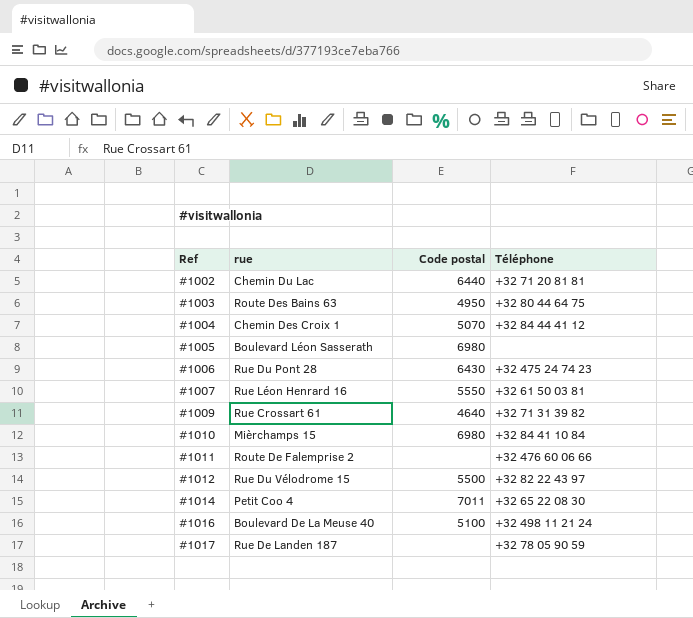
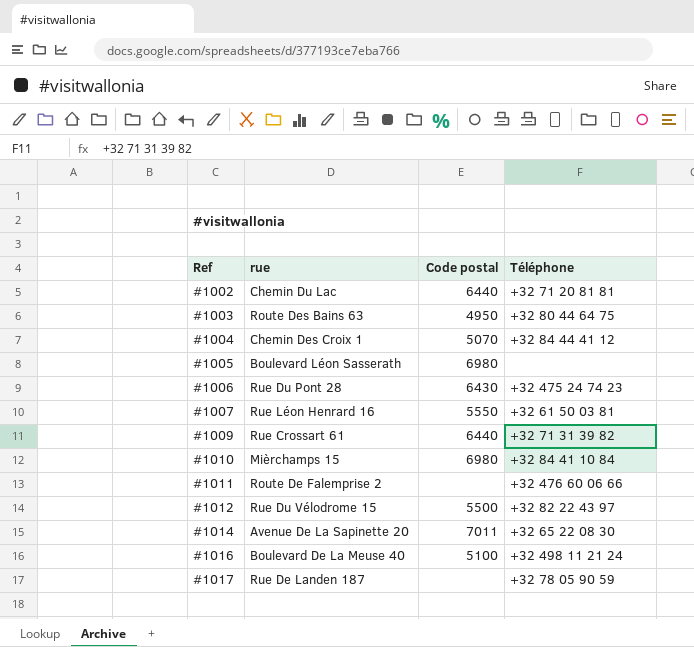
#1009 | Code postal: 4640 -> 6440
#1014 | rue: Petit Coo 4 -> Avenue De La Sapinette 20

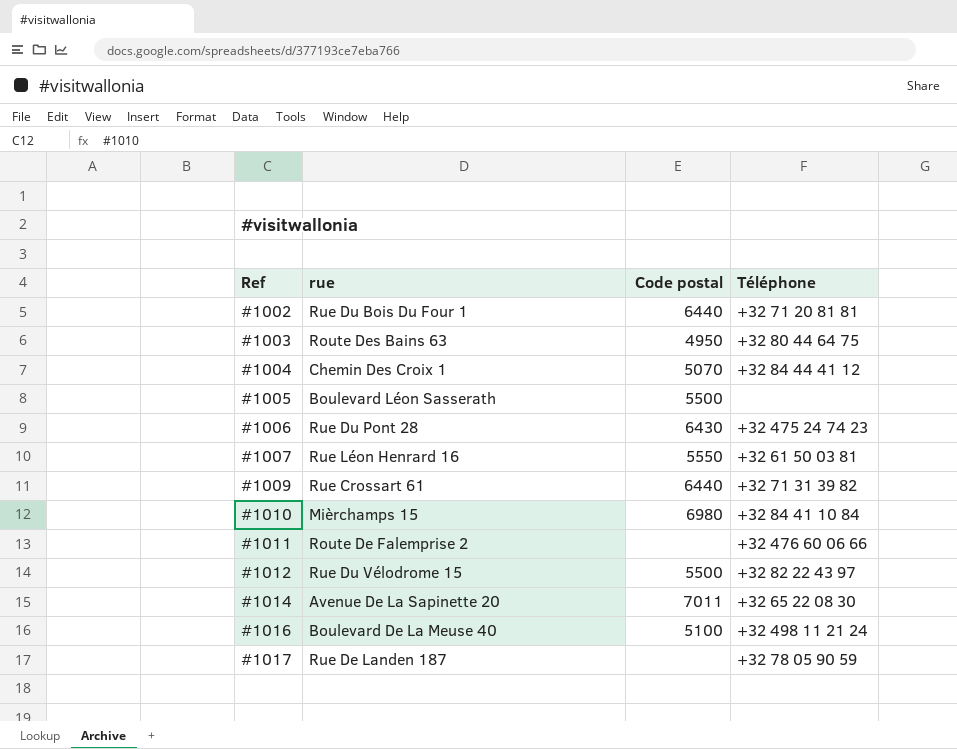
#1002 | rue: Chemin Du Lac -> Rue Du Bois Du Four 1
#1005 | Code postal: 6980 -> 5500

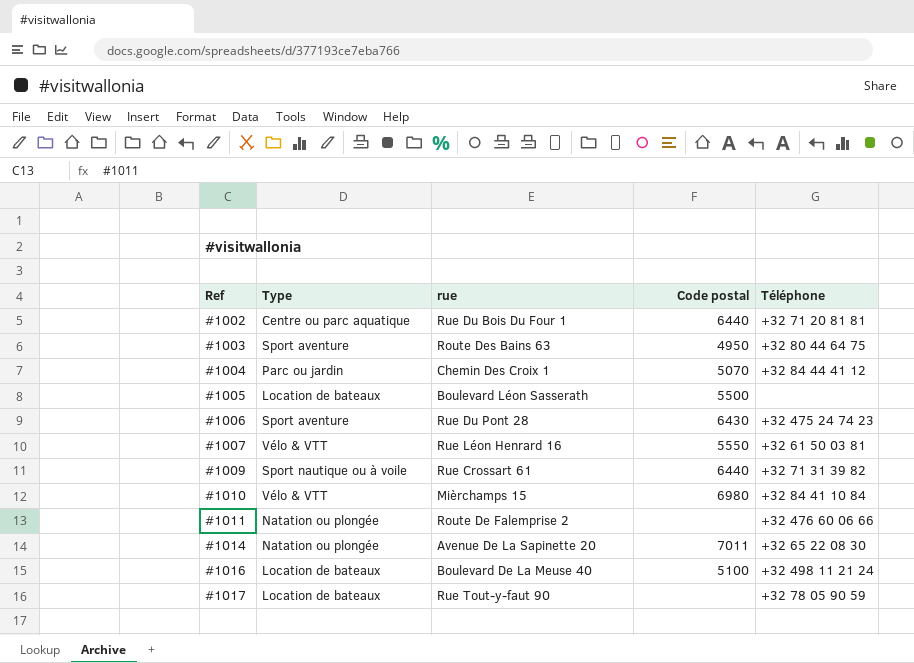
column Type | position: none -> 2
row #1012: Rue Du Vélodrome 15 | 5500 | +32 82 22 43 97 -> none
#1017 | rue: Rue De Landen 187 -> Rue Tout-y-faut 90

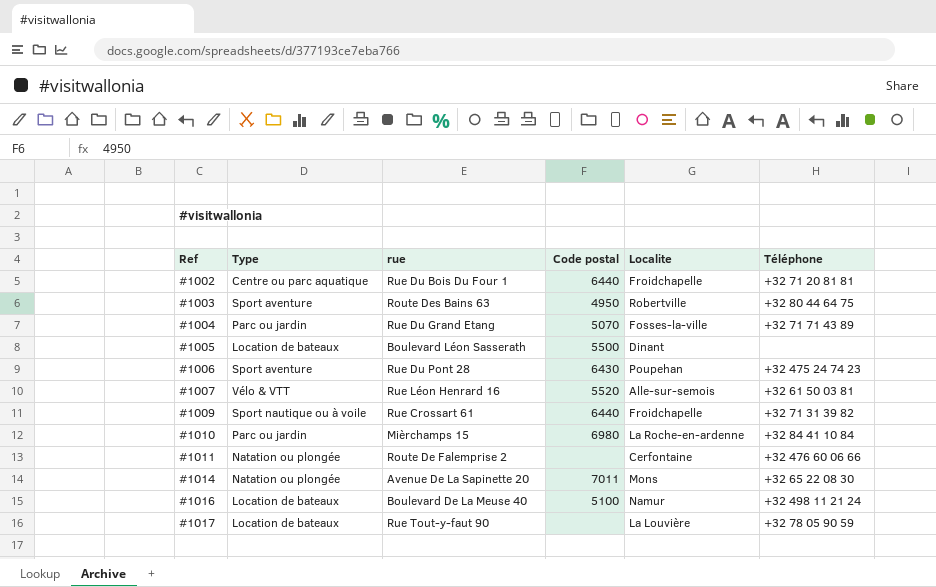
column Localite | position: none -> 5
#1004 | rue: Chemin Des Croix 1 -> Rue Du Grand Etang
#1004 | Téléphone: +32 84 44 41 12 -> +32 71 71 43 89
#1007 | Code postal: 5550 -> 5520
#1010 | Type: Vélo & VTT -> Parc ou jardin

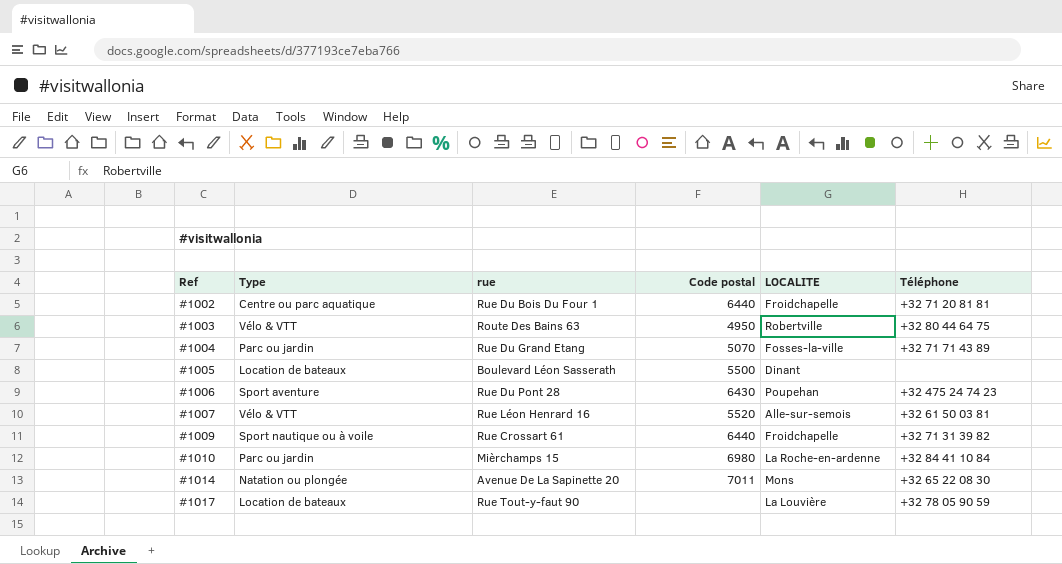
column name: Localite -> LOCALITE
row #1011: Natation ou plongée | Route De Falemprise 2 | none | Cerfontaine | +32 476 60 06 66 -> none
row #1016: Location de bateaux | Boulevard De La Meuse 40 | 5100 | Namur | +32 498 11 21 24 -> none
#1003 | Type: Sport aventure -> Vélo & VTT

